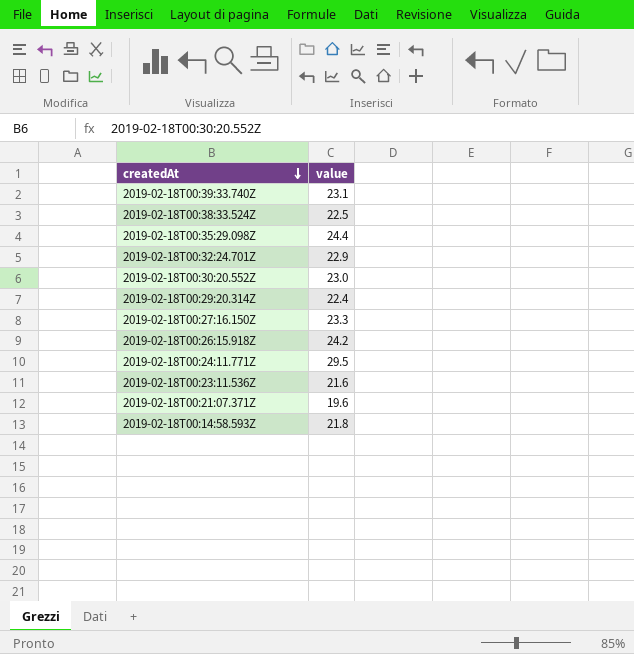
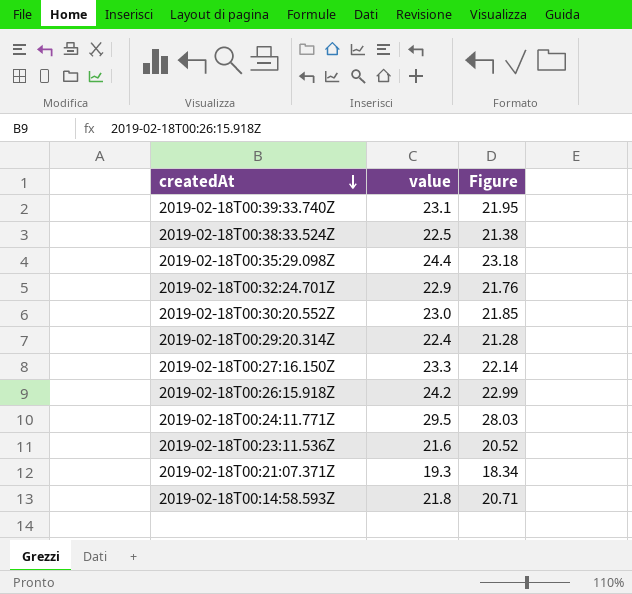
column Figure | formula: none -> [value] * 0.95
2019-02-18T00:21:07.371Z | value: 19.6 -> 19.3

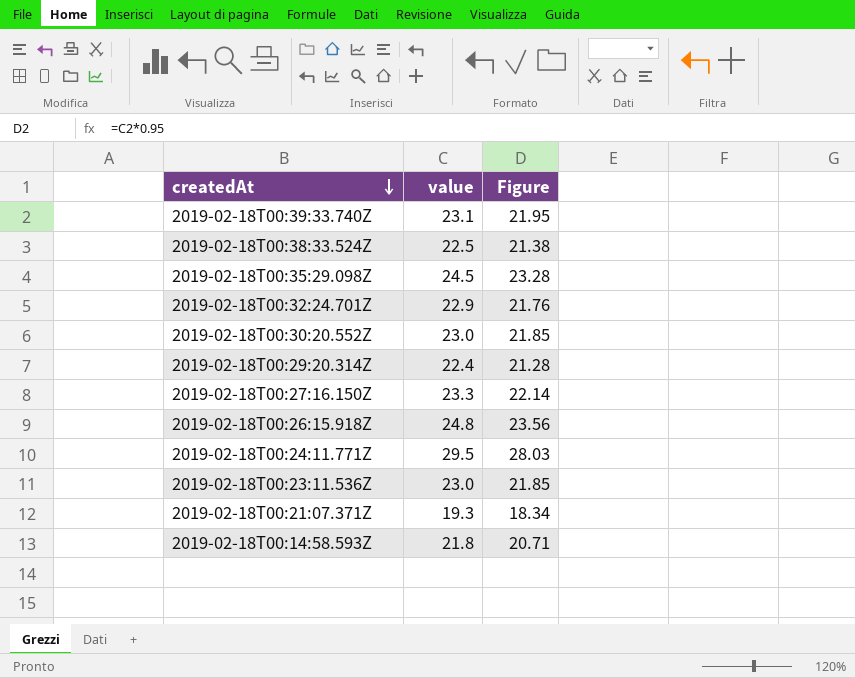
2019-02-18T00:35:29.098Z | value: 24.4 -> 24.5
2019-02-18T00:35:29.098Z | Figure: 23.18 -> 23.28
2019-02-18T00:26:15.918Z | value: 24.2 -> 24.8
2019-02-18T00:26:15.918Z | Figure: 22.99 -> 23.56
2019-02-18T00:23:11.536Z | value: 21.6 -> 23.0
2019-02-18T00:23:11.536Z | Figure: 20.52 -> 21.85

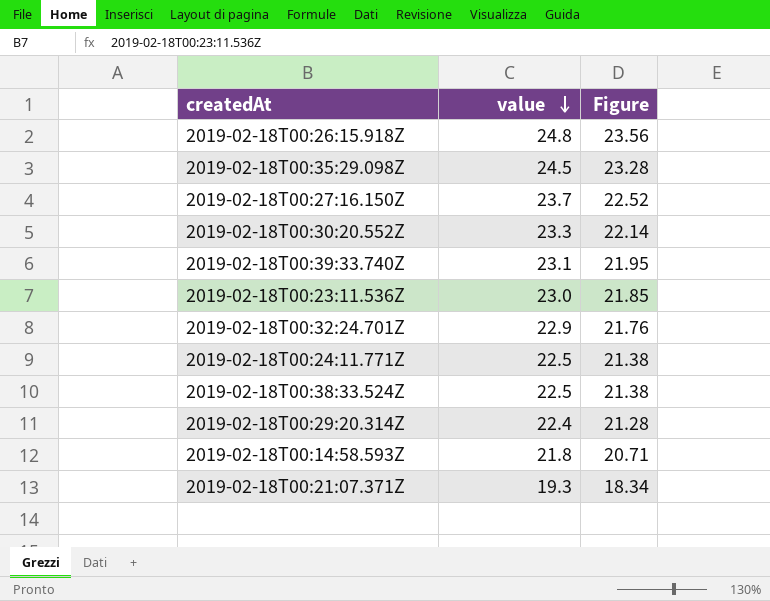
row order: createdAt descending -> value descending
2019-02-18T00:27:16.150Z | value: 23.3 -> 23.7
2019-02-18T00:27:16.150Z | Figure: 22.14 -> 22.52
2019-02-18T00:30:20.552Z | value: 23.0 -> 23.3
2019-02-18T00:30:20.552Z | Figure: 21.85 -> 22.14
2019-02-18T00:24:11.771Z | value: 29.5 -> 22.5
2019-02-18T00:24:11.771Z | Figure: 28.03 -> 21.38

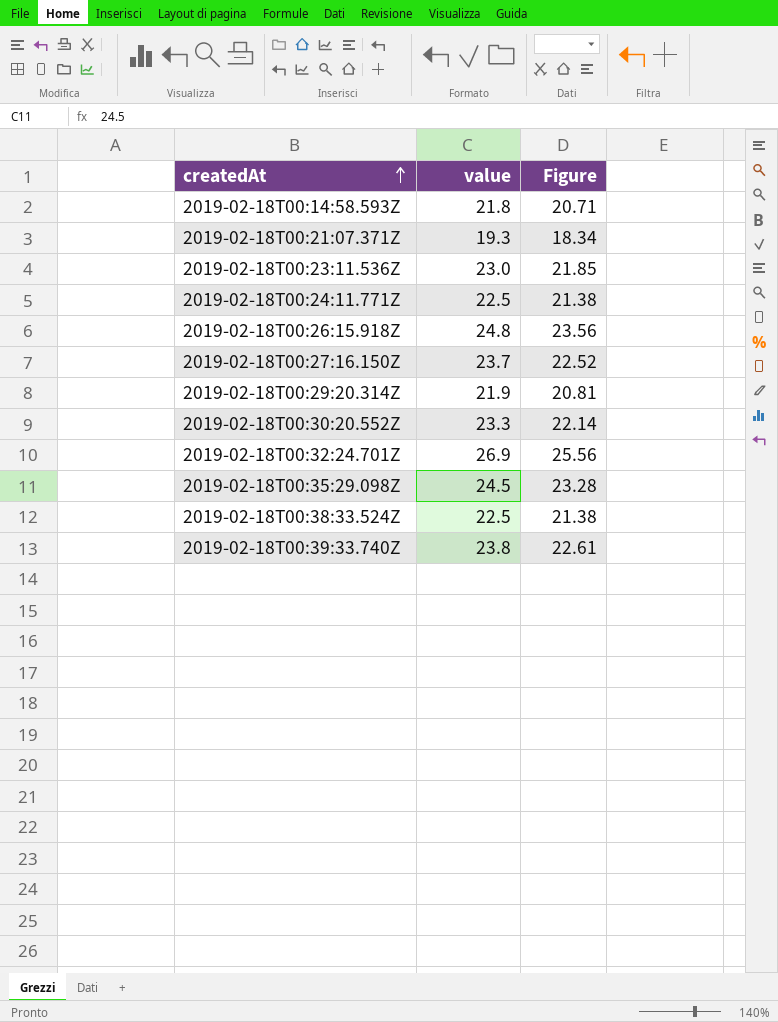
row order: value descending -> createdAt ascending
2019-02-18T00:29:20.314Z | value: 22.4 -> 21.9
2019-02-18T00:29:20.314Z | Figure: 21.28 -> 20.81
2019-02-18T00:32:24.701Z | value: 22.9 -> 26.9
2019-02-18T00:32:24.701Z | Figure: 21.76 -> 25.56
2019-02-18T00:39:33.740Z | value: 23.1 -> 23.8
2019-02-18T00:39:33.740Z | Figure: 21.95 -> 22.61

